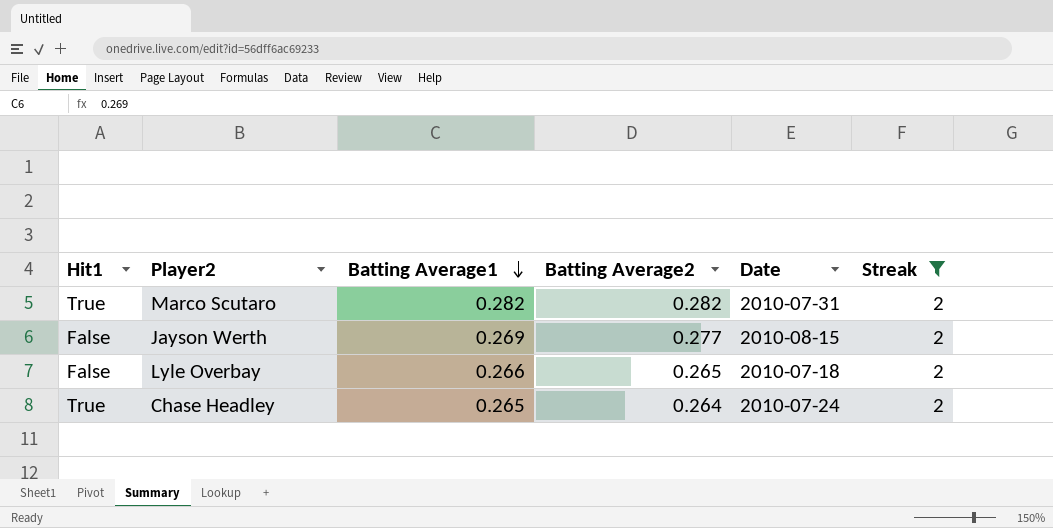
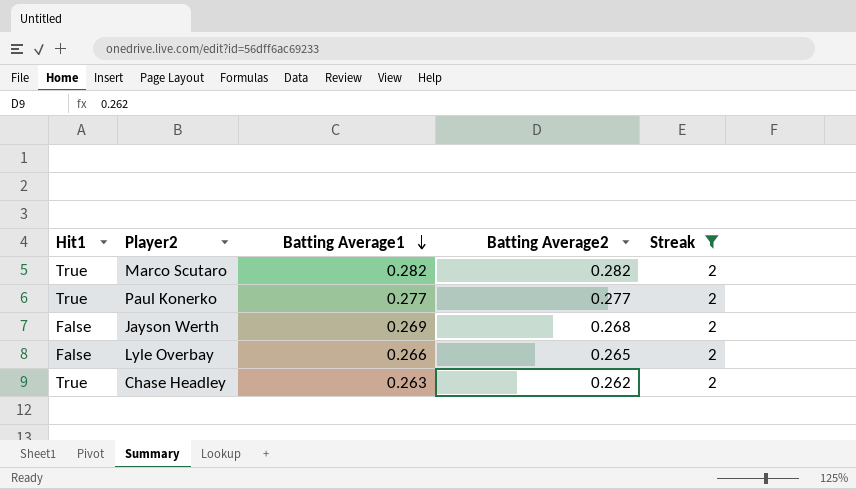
column Date | position: 5 -> none
row Paul Konerko: none -> True | 0.277 | 0.277 | 2
Jayson Werth | Batting Average2: 0.277 -> 0.268
Chase Headley | Batting Average1: 0.265 -> 0.263
Chase Headley | Batting Average2: 0.264 -> 0.262

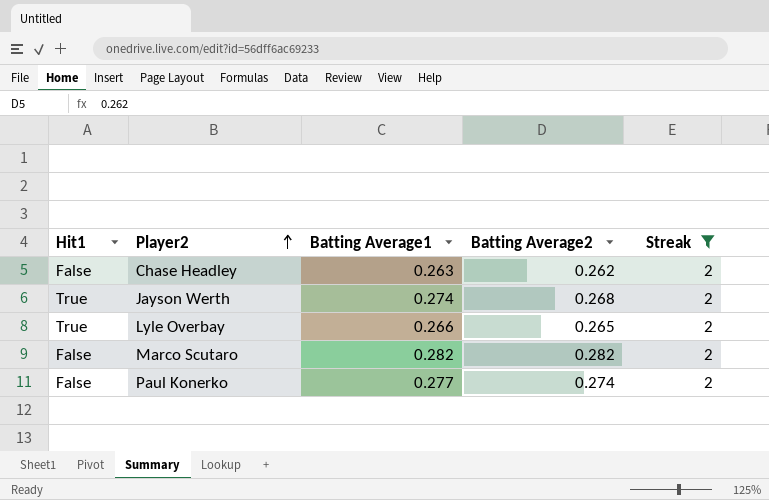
row order: Batting Average1 descending -> Player2 ascending
Chase Headley | Hit1: True -> False
Jayson Werth | Hit1: False -> True
Jayson Werth | Batting Average1: 0.269 -> 0.274
Lyle Overbay | Hit1: False -> True
Marco Scutaro | Hit1: True -> False
Paul Konerko | Hit1: True -> False
Paul Konerko | Batting Average2: 0.277 -> 0.274

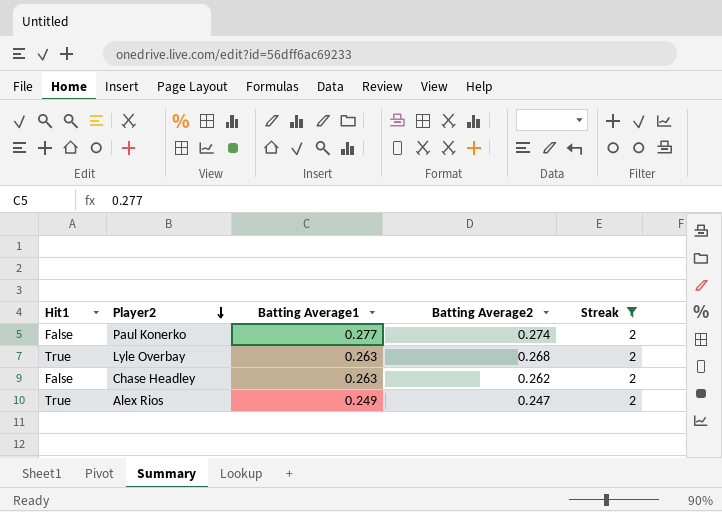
row order: Player2 ascending -> Player2 descending
row Jayson Werth: True | 0.274 | 0.268 | 2 -> none
row Marco Scutaro: False | 0.282 | 0.282 | 2 -> none
Lyle Overbay | Batting Average1: 0.266 -> 0.263
Lyle Overbay | Batting Average2: 0.265 -> 0.268
row Alex Rios: none -> True | 0.249 | 0.247 | 2

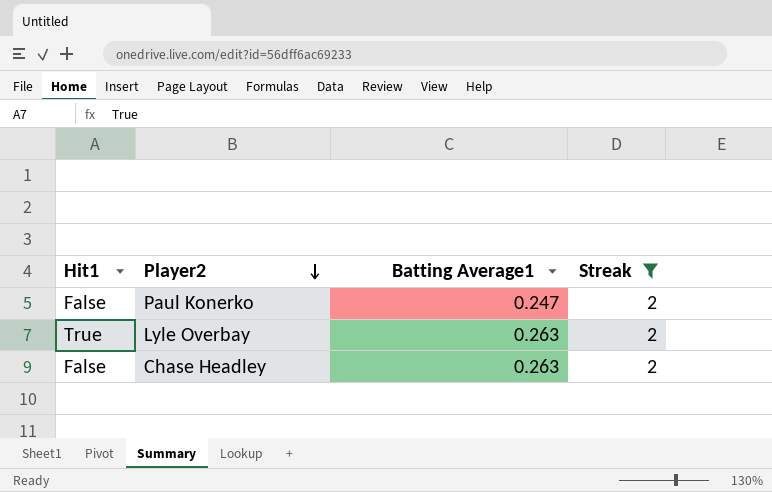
column Batting Average2 | position: 4 -> none
row Alex Rios: True | 0.249 | 0.247 | 2 -> none
Paul Konerko | Batting Average1: 0.277 -> 0.247

